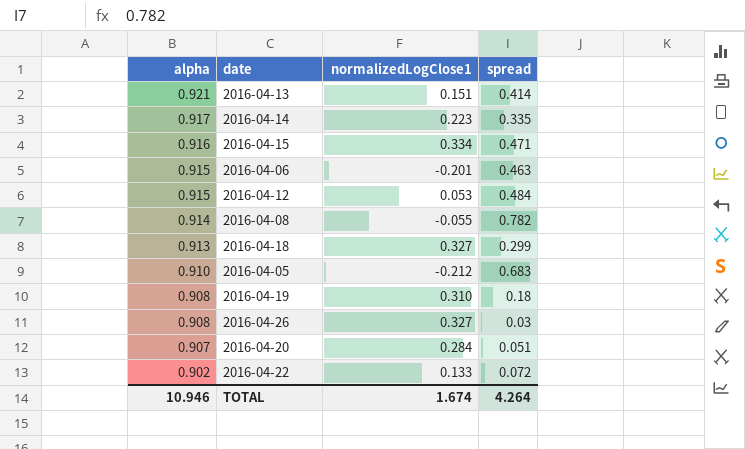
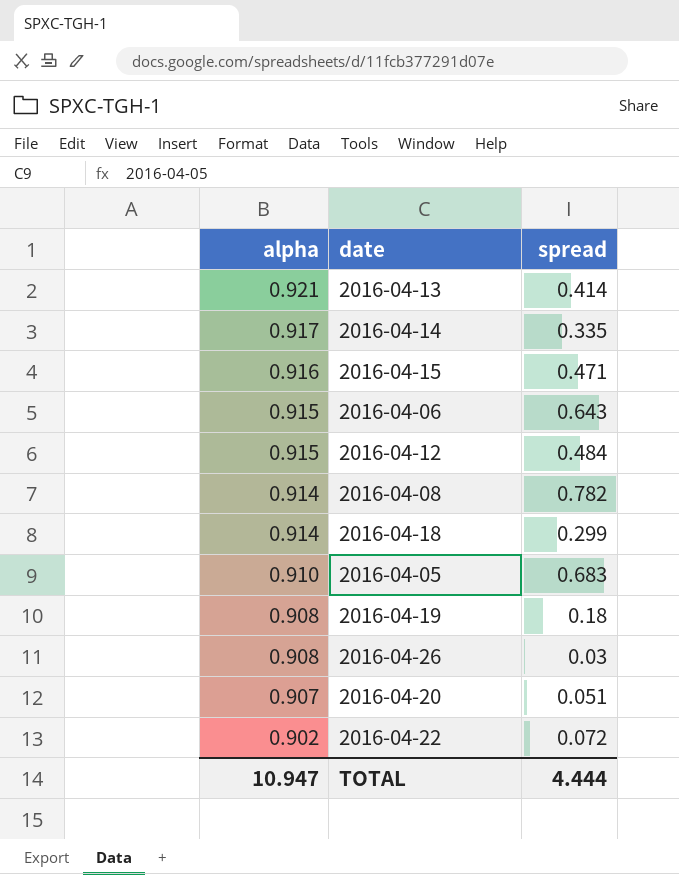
column normalizedLogClose1 | position: 3 -> none
2016-04-06 | spread: 0.463 -> 0.643
2016-04-18 | alpha: 0.913 -> 0.914
TOTAL | alpha: 10.946 -> 10.947
TOTAL | spread: 4.264 -> 4.444

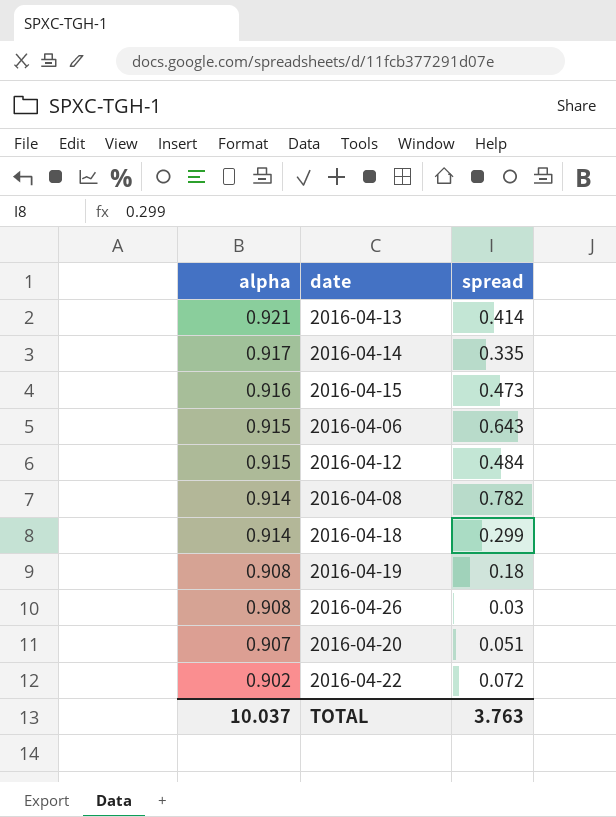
row 2016-04-05: 0.910 | 0.683 -> none
2016-04-15 | spread: 0.471 -> 0.473
TOTAL | alpha: 10.947 -> 10.037
TOTAL | spread: 4.444 -> 3.763

